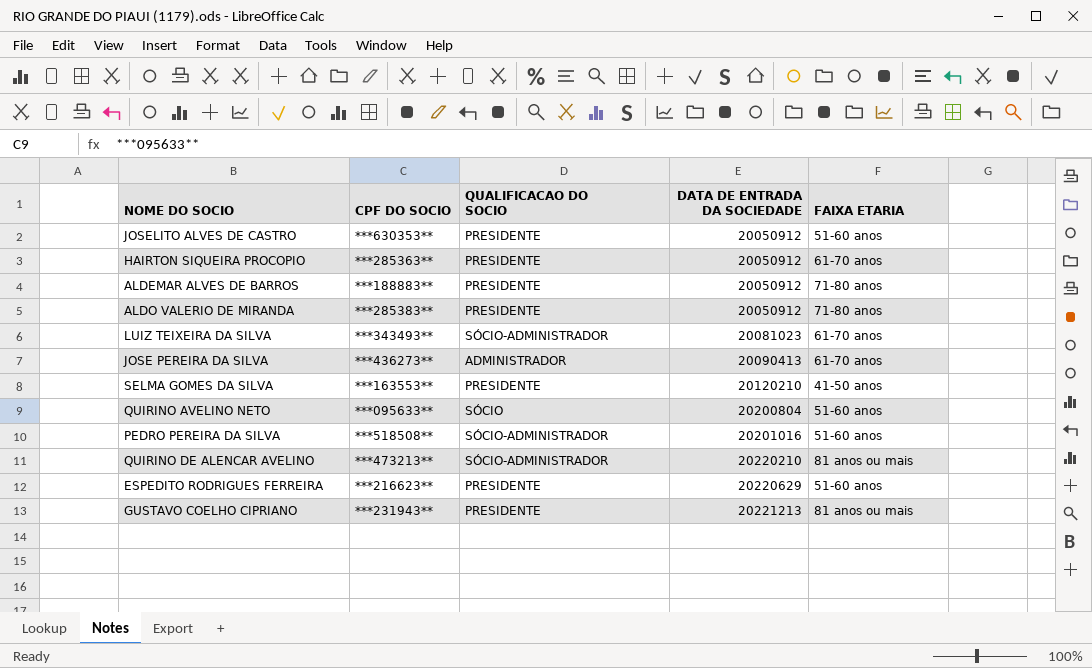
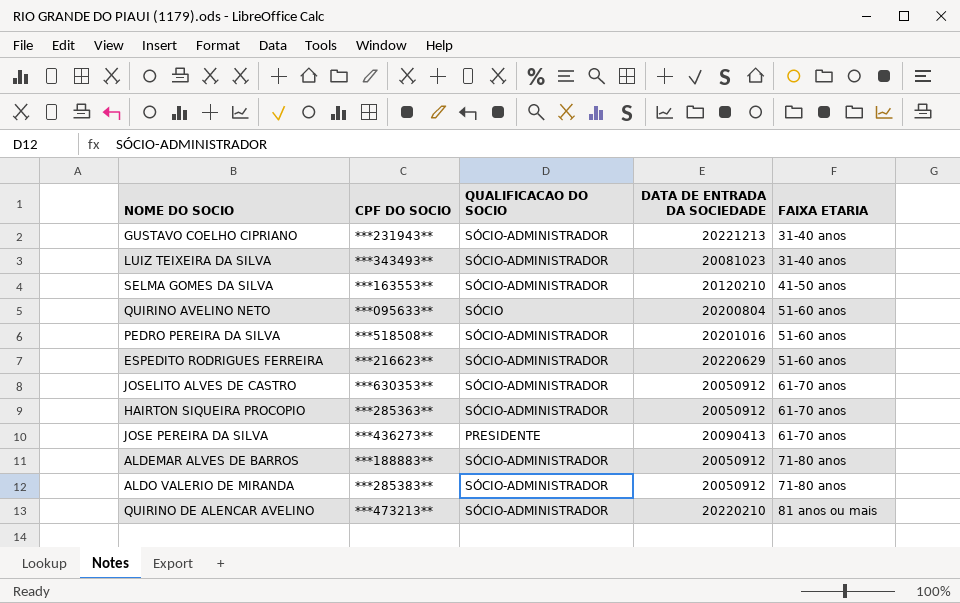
row order: DATA DE ENTRADA DA SOCIEDADE ascending -> FAIXA ETARIA ascending
GUSTAVO COELHO CIPRIANO | QUALIFICACAO DO SOCIO: PRESIDENTE -> SÓCIO-ADMINISTRADOR
GUSTAVO COELHO CIPRIANO | FAIXA ETARIA: 81 anos ou mais -> 31-40 anos
LUIZ TEIXEIRA DA SILVA | FAIXA ETARIA: 61-70 anos -> 31-40 anos
SELMA GOMES DA SILVA | QUALIFICACAO DO SOCIO: PRESIDENTE -> SÓCIO-ADMINISTRADOR
ESPEDITO RODRIGUES FERREIRA | QUALIFICACAO DO SOCIO: PRESIDENTE -> SÓCIO-ADMINISTRADOR
JOSELITO ALVES DE CASTRO | QUALIFICACAO DO SOCIO: PRESIDENTE -> SÓCIO-ADMINISTRADOR
JOSELITO ALVES DE CASTRO | FAIXA ETARIA: 51-60 anos -> 61-70 anos
HAIRTON SIQUEIRA PROCOPIO | QUALIFICACAO DO SOCIO: PRESIDENTE -> SÓCIO-ADMINISTRADOR
JOSE PEREIRA DA SILVA | QUALIFICACAO DO SOCIO: ADMINISTRADOR -> PRESIDENTE
ALDEMAR ALVES DE BARROS | QUALIFICACAO DO SOCIO: PRESIDENTE -> SÓCIO-ADMINISTRADOR
ALDO VALERIO DE MIRANDA | QUALIFICACAO DO SOCIO: PRESIDENTE -> SÓCIO-ADMINISTRADOR

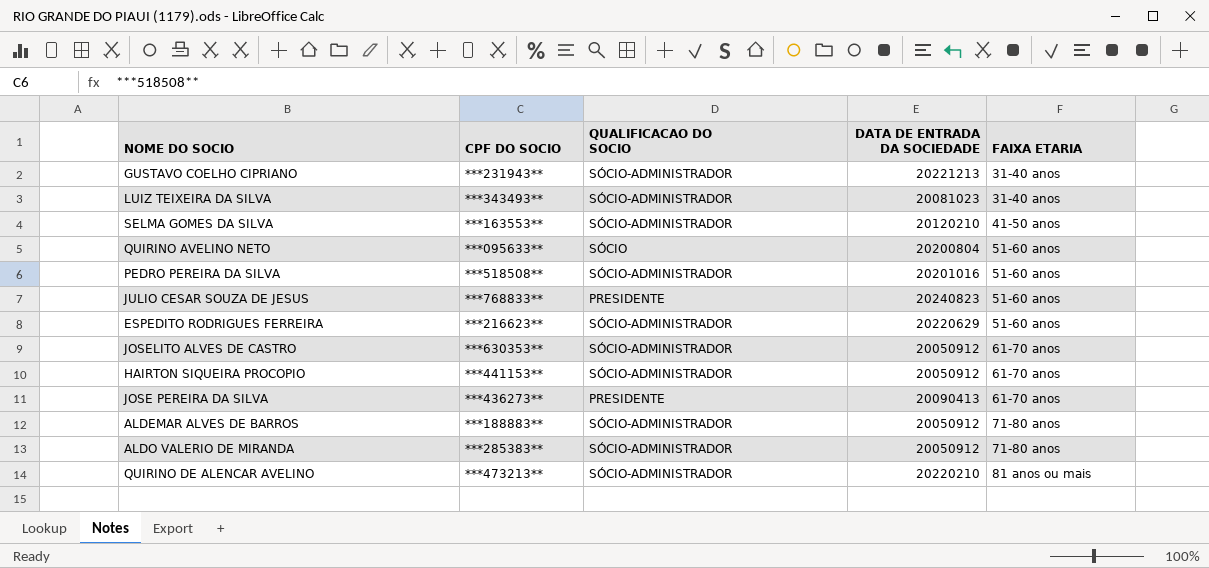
row JULIO CESAR SOUZA DE JESUS: none -> ***768833** | PRESIDENTE | 20240823 | 51-60 anos
HAIRTON SIQUEIRA PROCOPIO | CPF DO SOCIO: ***285363** -> ***441153**

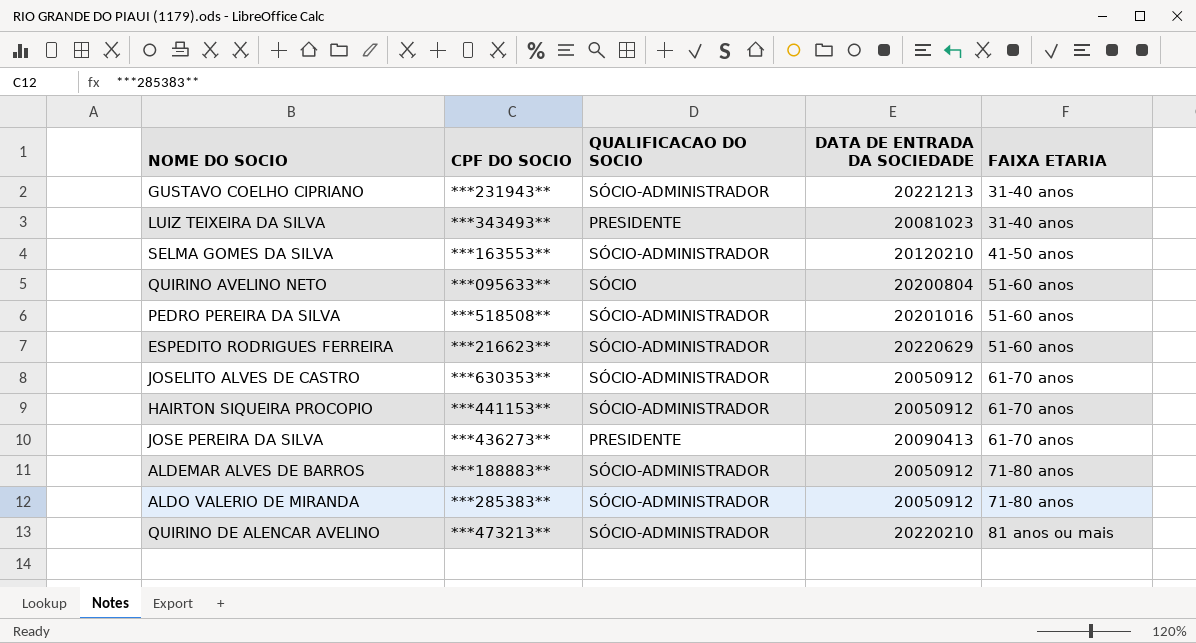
row JULIO CESAR SOUZA DE JESUS: ***768833** | PRESIDENTE | 20240823 | 51-60 anos -> none
LUIZ TEIXEIRA DA SILVA | QUALIFICACAO DO SOCIO: SÓCIO-ADMINISTRADOR -> PRESIDENTE

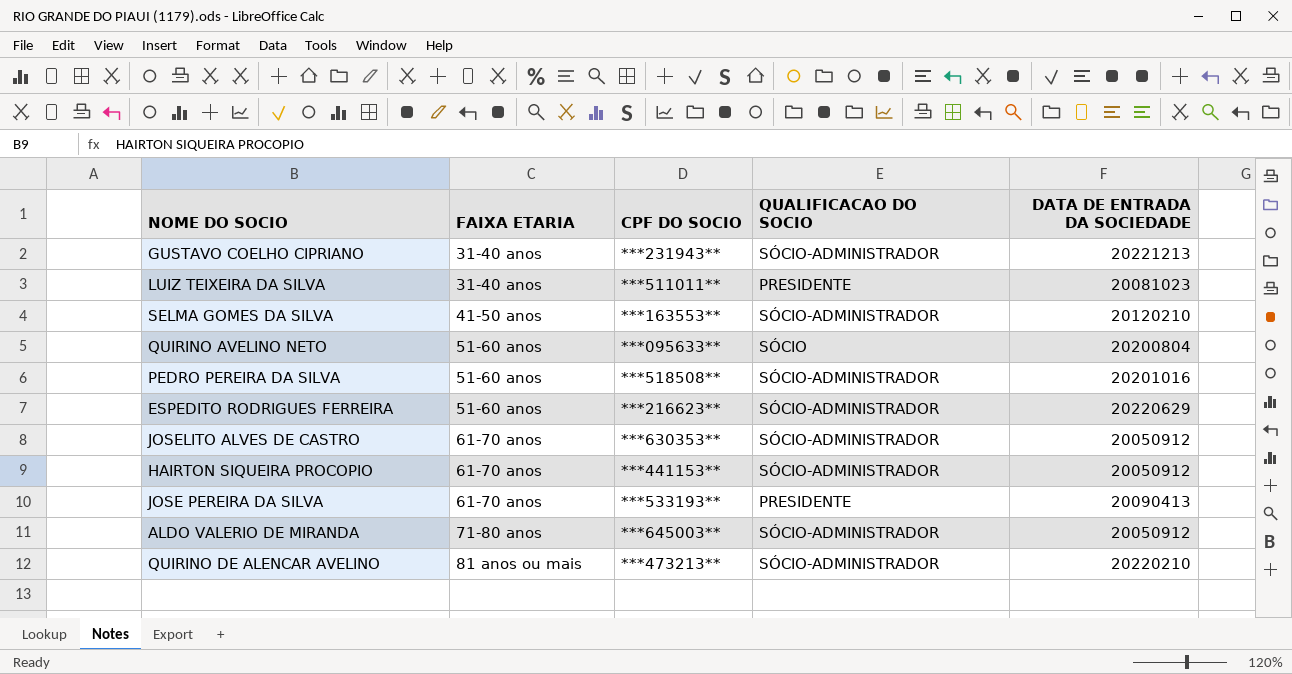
column FAIXA ETARIA | position: 5 -> 2
row ALDEMAR ALVES DE BARROS: ***188883** | SÓCIO-ADMINISTRADOR | 20050912 | 71-80 anos -> none
LUIZ TEIXEIRA DA SILVA | CPF DO SOCIO: ***343493** -> ***511011**
JOSE PEREIRA DA SILVA | CPF DO SOCIO: ***436273** -> ***533193**
ALDO VALERIO DE MIRANDA | CPF DO SOCIO: ***285383** -> ***645003**

